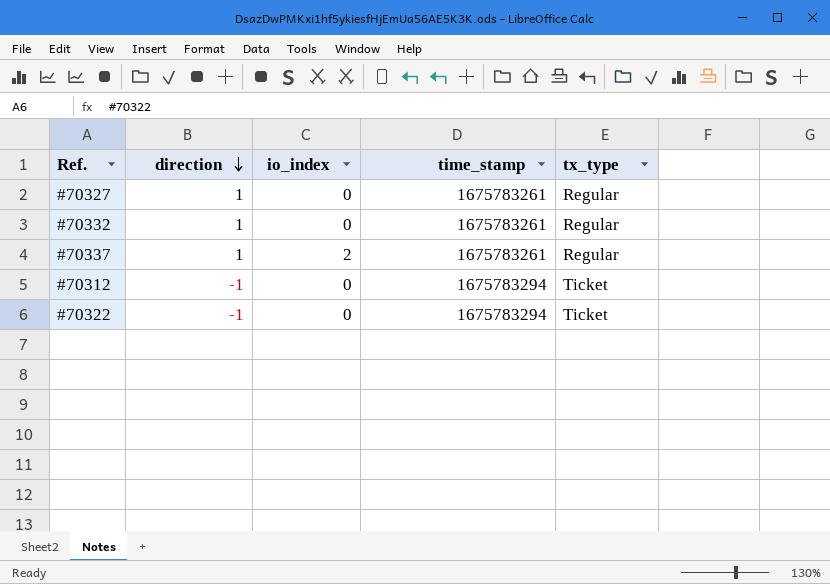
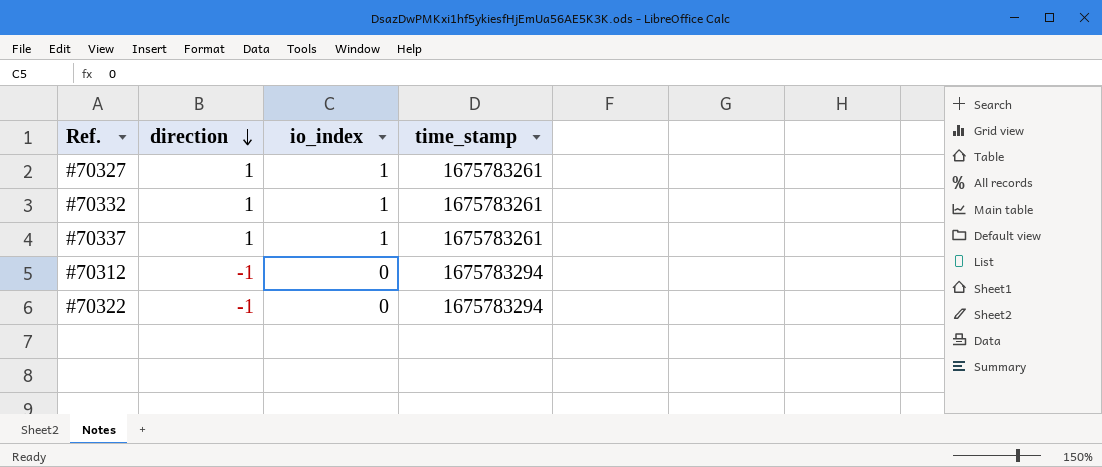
column tx_type | position: 5 -> none
#70327 | io_index: 0 -> 1
#70332 | io_index: 0 -> 1
#70337 | io_index: 2 -> 1

